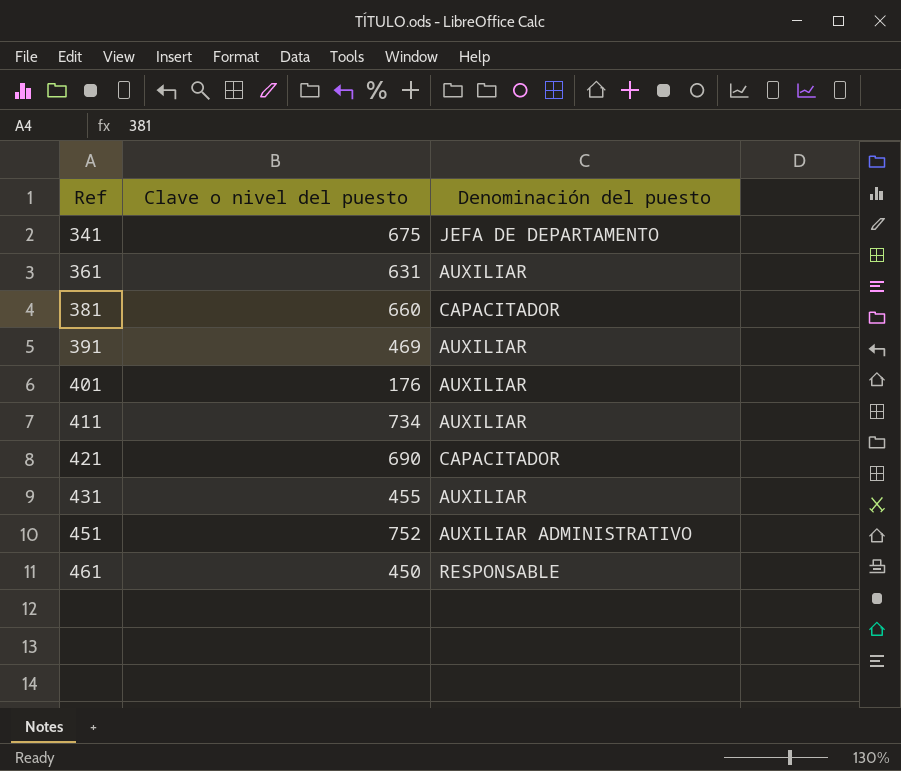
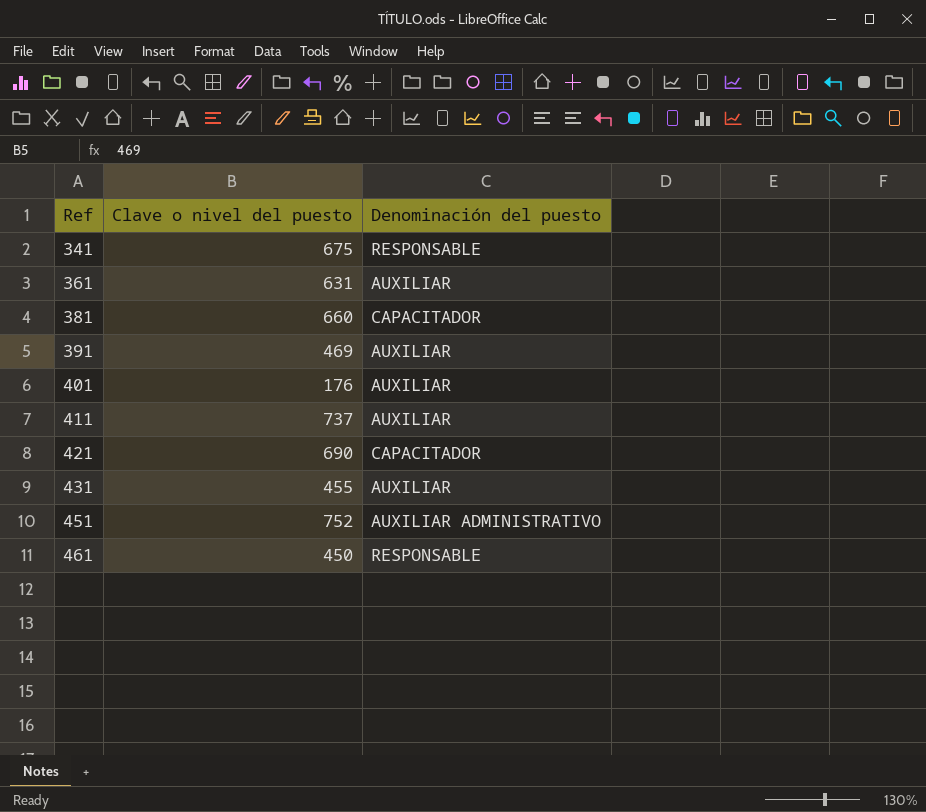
341 | Denominación del puesto: JEFA DE DEPARTAMENTO -> RESPONSABLE
411 | Clave o nivel del puesto: 734 -> 737

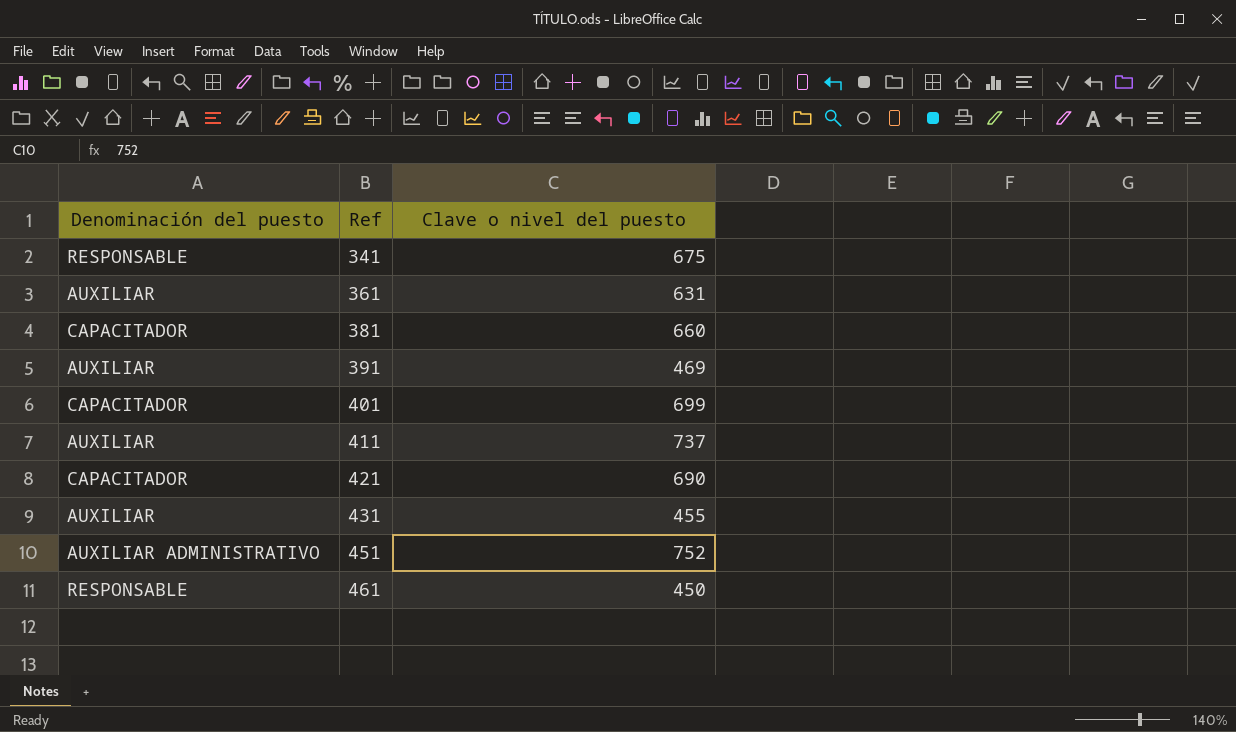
column Denominación del puesto | position: 3 -> 1
401 | Denominación del puesto: AUXILIAR -> CAPACITADOR
401 | Clave o nivel del puesto: 176 -> 699

